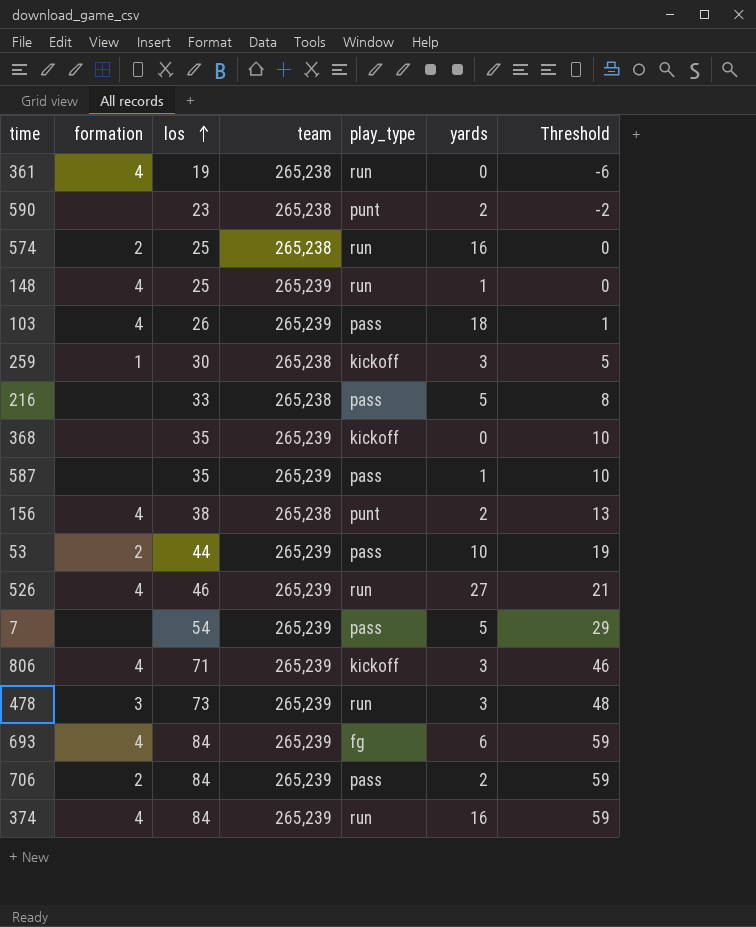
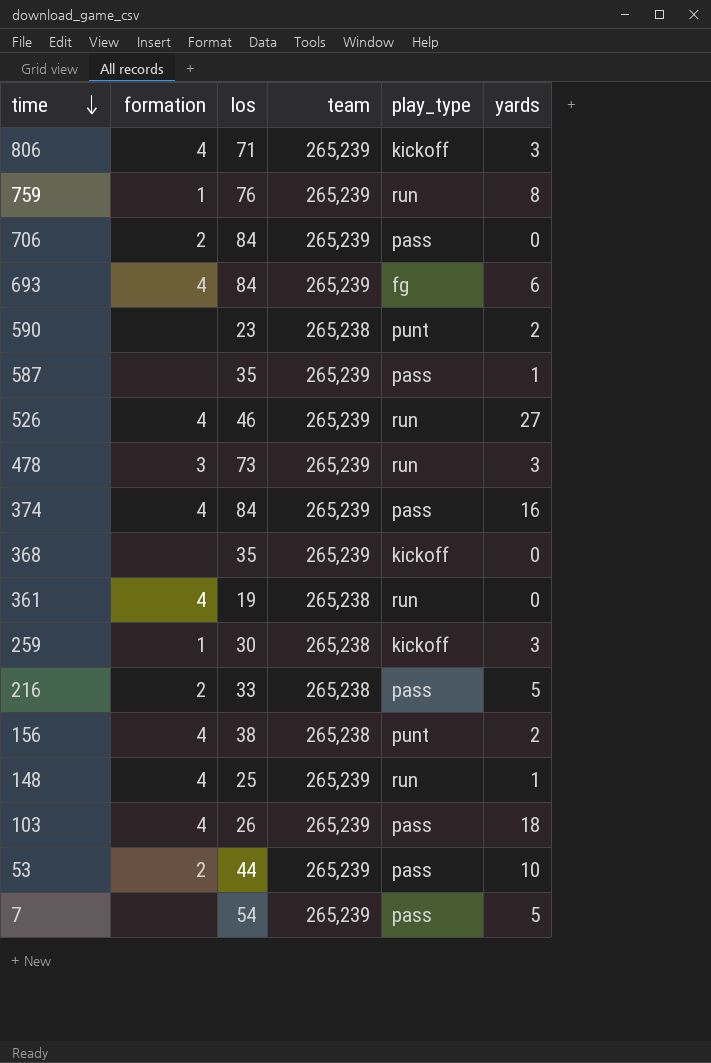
row order: los ascending -> time descending
column Threshold | formula: [los] - 25 -> none
row 574: 2 | 25 | 265,238 | run | 16 | 0 -> none
row 759: none -> 1 | 76 | 265,239 | run | 8
706 | yards: 2 -> 0
374 | play_type: run -> pass
216 | formation: none -> 2

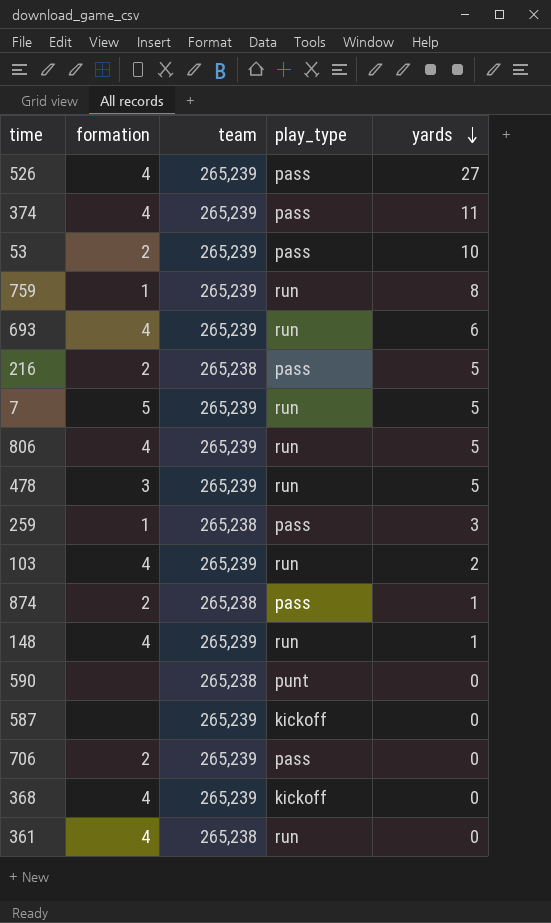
row order: time descending -> yards descending
column los | position: 3 -> none
row 156: 4 | 38 | 265,238 | punt | 2 -> none
526 | play_type: run -> pass
374 | yards: 16 -> 11
693 | play_type: fg -> run
7 | formation: none -> 5
7 | play_type: pass -> run
806 | play_type: kickoff -> run
806 | yards: 3 -> 5
478 | yards: 3 -> 5
259 | play_type: kickoff -> pass
103 | play_type: pass -> run
103 | yards: 18 -> 2
row 874: none -> 2 | 265,238 | pass | 1
590 | yards: 2 -> 0
587 | play_type: pass -> kickoff
587 | yards: 1 -> 0
368 | formation: none -> 4

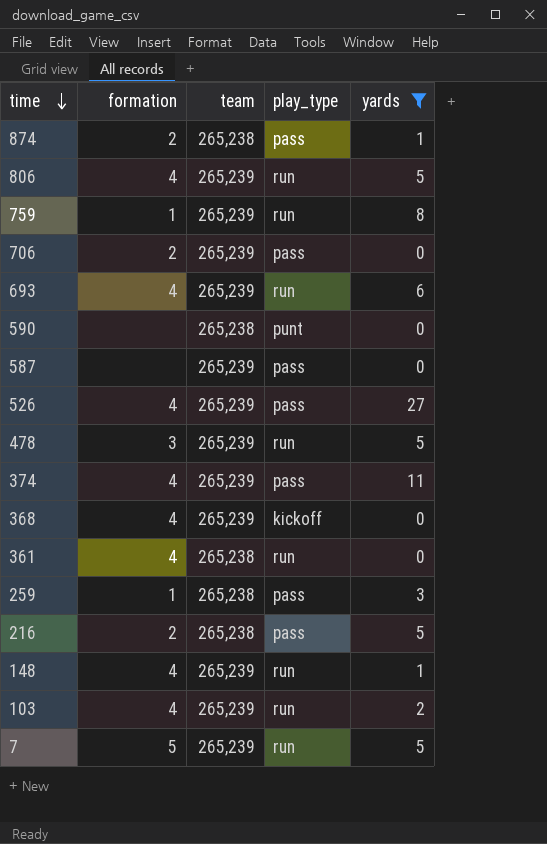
filter: none -> yards != 10
row order: yards descending -> time descending
587 | play_type: kickoff -> pass

